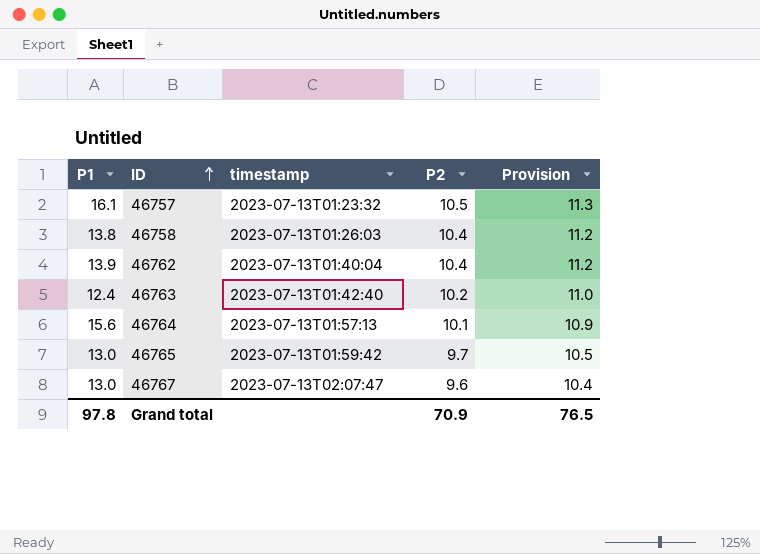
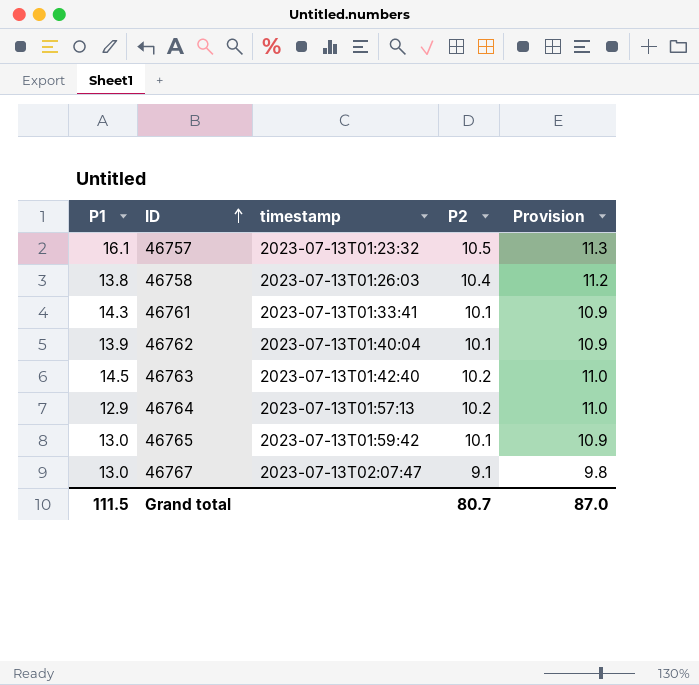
row 46761: none -> 14.3 | 2023-07-13T01:33:41 | 10.1 | 10.9
46762 | P2: 10.4 -> 10.1
46762 | Provision: 11.2 -> 10.9
46763 | P1: 12.4 -> 14.5
46764 | P1: 15.6 -> 12.9
46764 | P2: 10.1 -> 10.2
46764 | Provision: 10.9 -> 11.0
46765 | P2: 9.7 -> 10.1
46765 | Provision: 10.5 -> 10.9
46767 | P2: 9.6 -> 9.1
46767 | Provision: 10.4 -> 9.8
Grand total | P1: 97.8 -> 111.5
Grand total | P2: 70.9 -> 80.7
Grand total | Provision: 76.5 -> 87.0

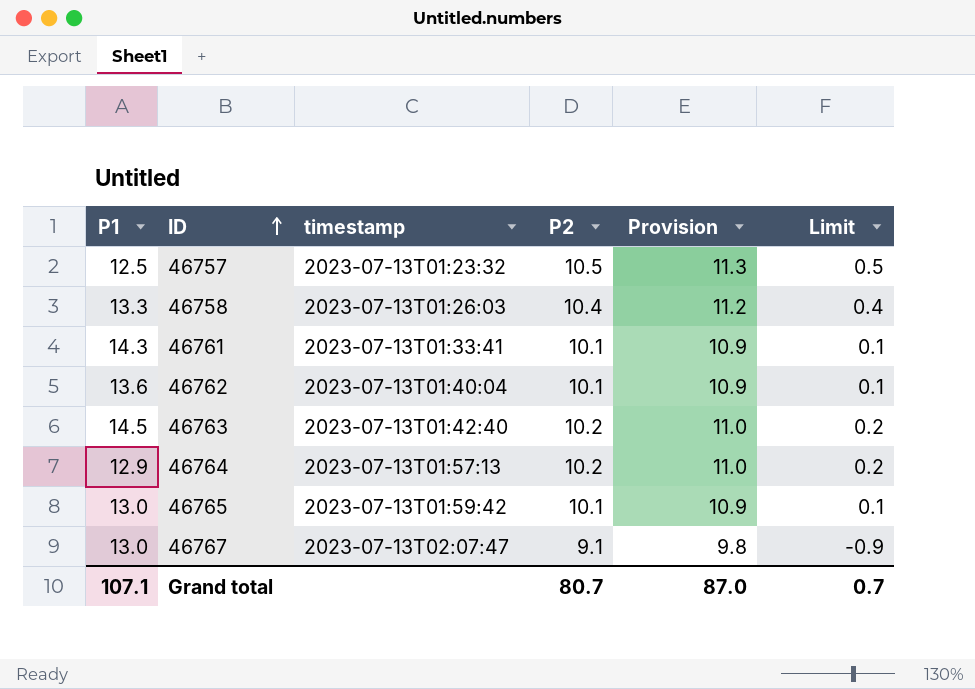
column Limit | formula: none -> [P2] - 10
46757 | P1: 16.1 -> 12.5
46758 | P1: 13.8 -> 13.3
46762 | P1: 13.9 -> 13.6
Grand total | P1: 111.5 -> 107.1

